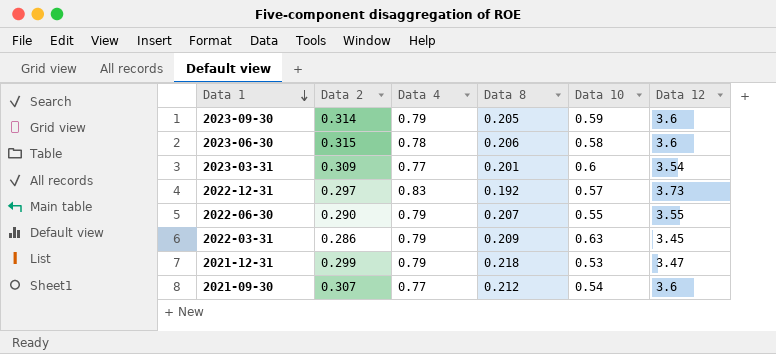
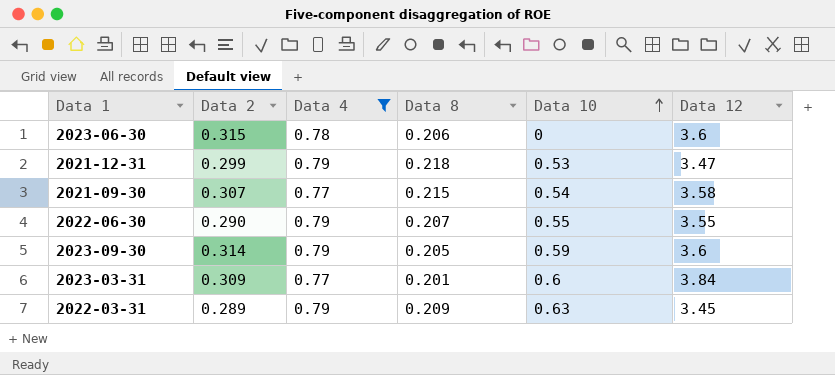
filter: none -> Data 4 != 0.83
row order: Data 1 descending -> Data 10 ascending
2023-06-30 | Data 10: 0.58 -> 0
2021-09-30 | Data 8: 0.212 -> 0.215
2021-09-30 | Data 12: 3.6 -> 3.58
2023-03-31 | Data 12: 3.54 -> 3.84
2022-03-31 | Data 2: 0.286 -> 0.289

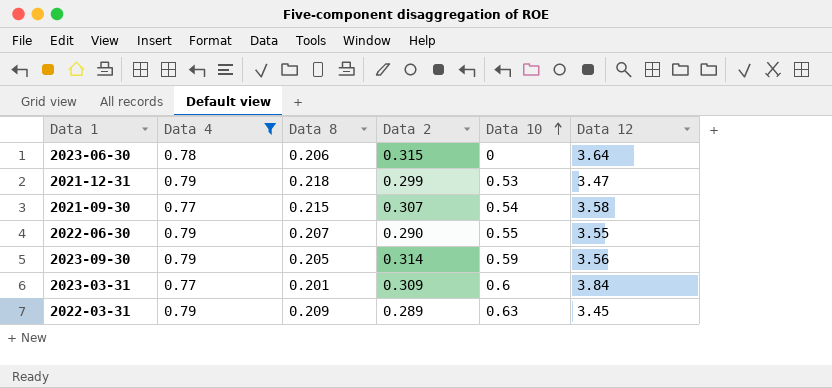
column Data 2 | position: 2 -> 4
2023-06-30 | Data 12: 3.6 -> 3.64
2023-09-30 | Data 12: 3.6 -> 3.56

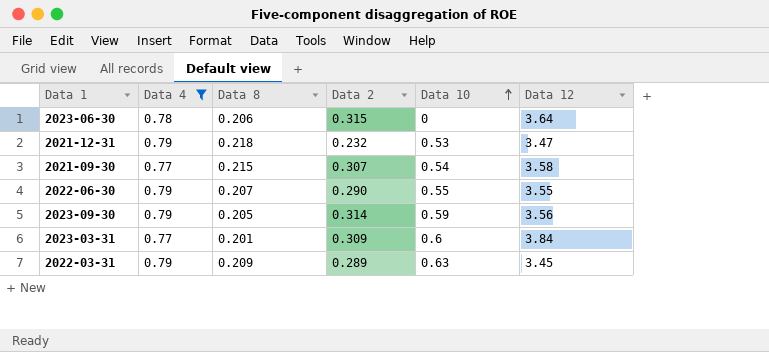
2021-12-31 | Data 2: 0.299 -> 0.232

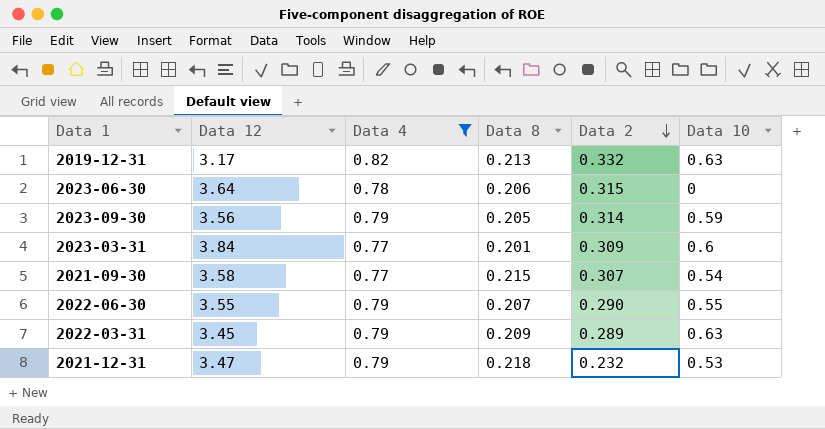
row order: Data 10 ascending -> Data 2 descending
column Data 12 | position: 6 -> 2
row 2019-12-31: none -> 3.17 | 0.82 | 0.213 | 0.332 | 0.63

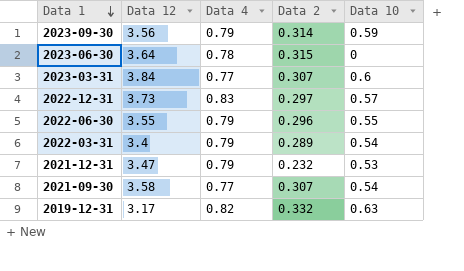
filter: Data 4 != 0.83 -> none
row order: Data 2 descending -> Data 1 descending
column Data 8 | position: 4 -> none
2023-03-31 | Data 2: 0.309 -> 0.307
2022-06-30 | Data 2: 0.290 -> 0.296
2022-03-31 | Data 12: 3.45 -> 3.4
2022-03-31 | Data 10: 0.63 -> 0.54

